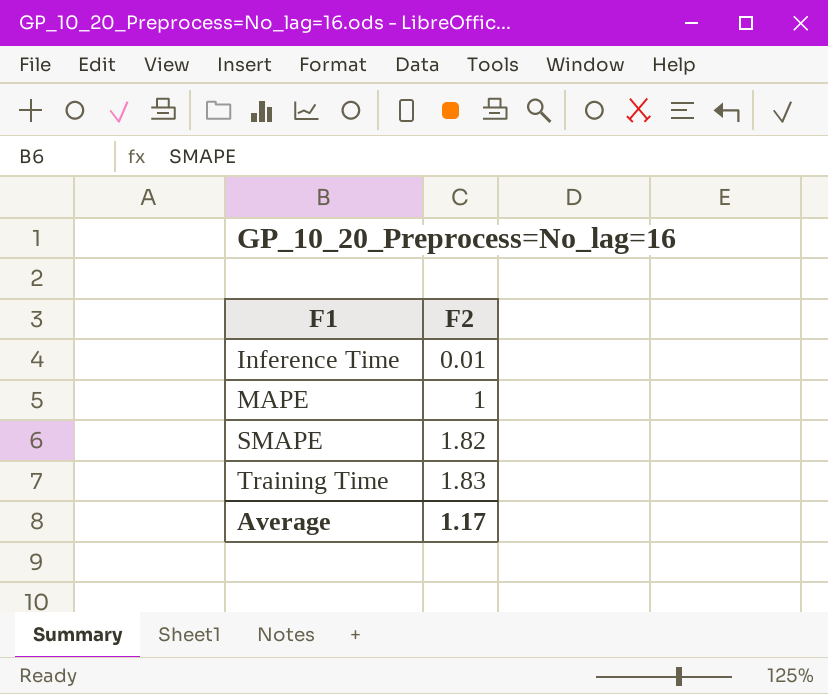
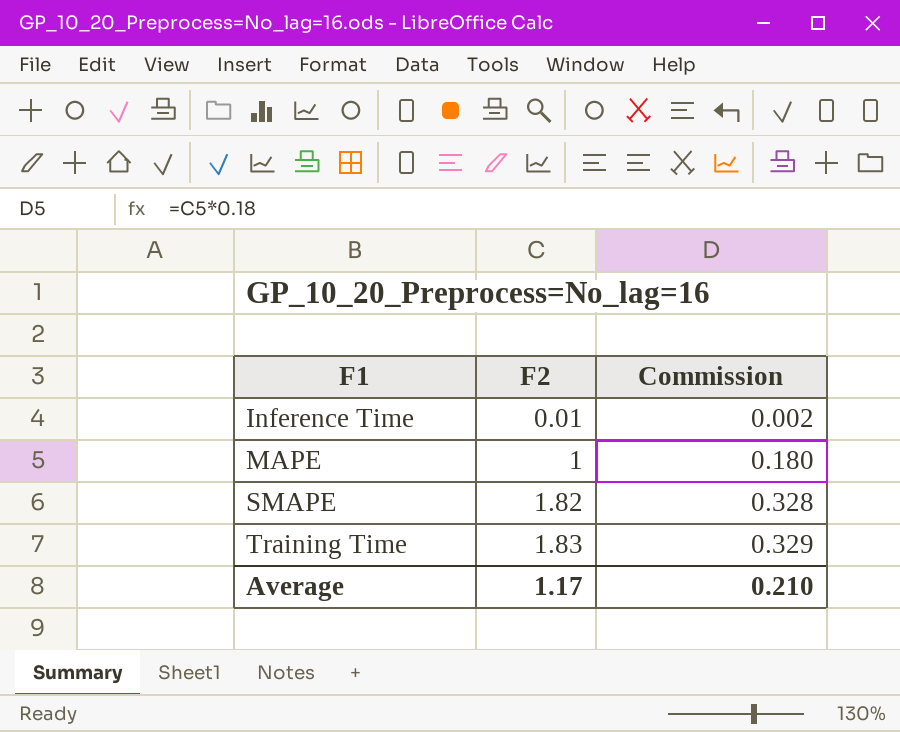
column Commission | formula: none -> [F2] * 0.18

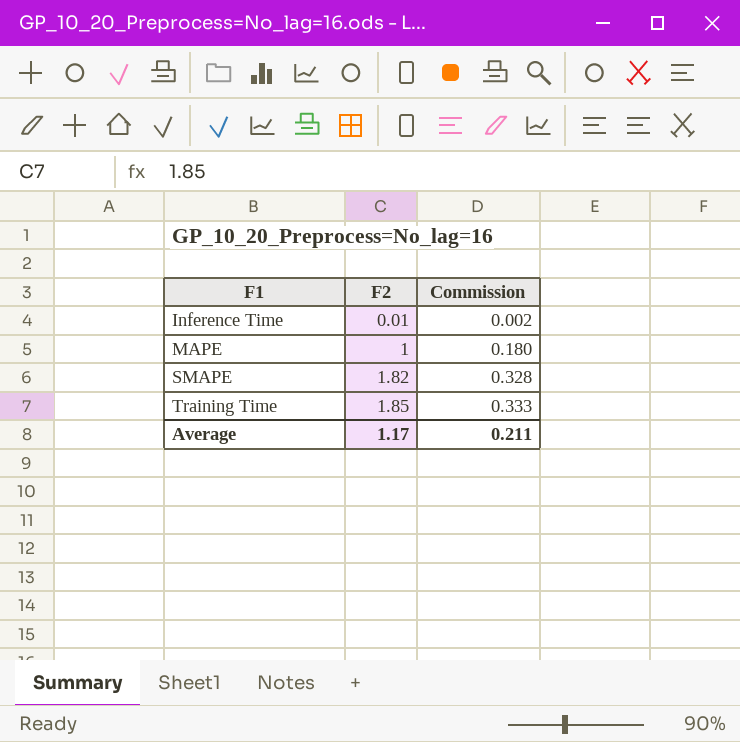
Training Time | F2: 1.83 -> 1.85
Training Time | Commission: 0.329 -> 0.333
Average | Commission: 0.210 -> 0.211

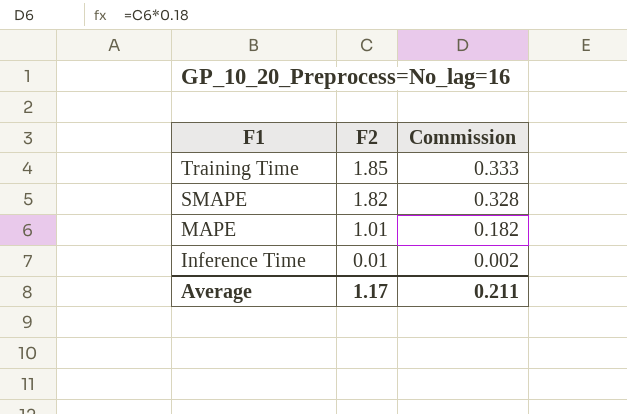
row order: F1 ascending -> F1 descending
MAPE | F2: 1 -> 1.01
MAPE | Commission: 0.180 -> 0.182

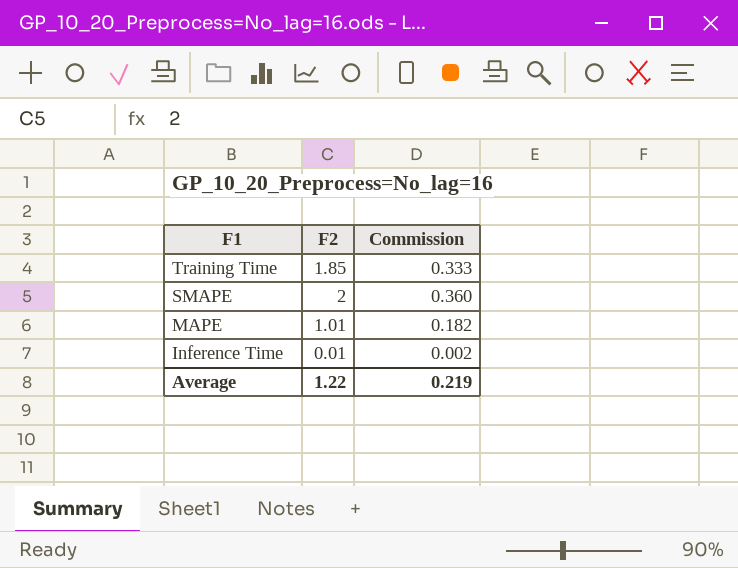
SMAPE | F2: 1.82 -> 2
SMAPE | Commission: 0.328 -> 0.360
Average | F2: 1.17 -> 1.22
Average | Commission: 0.211 -> 0.219

